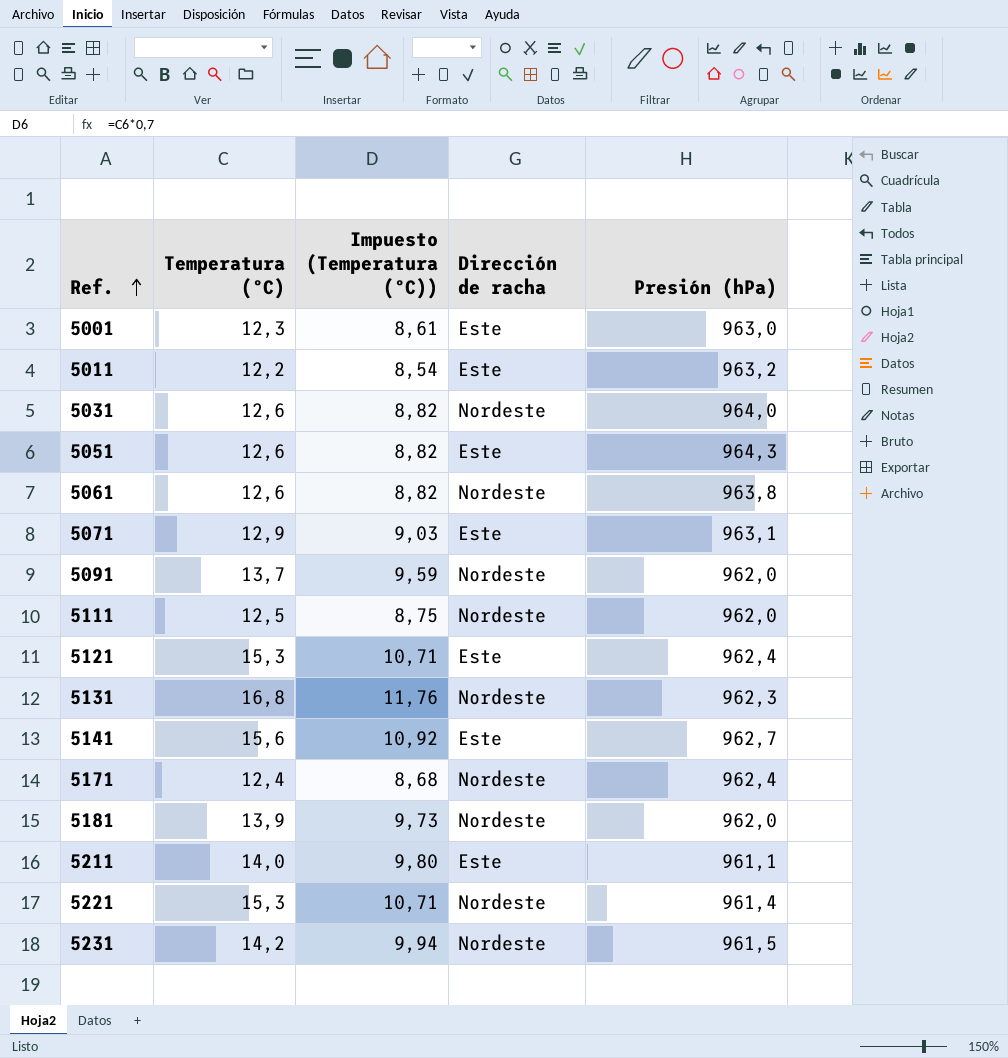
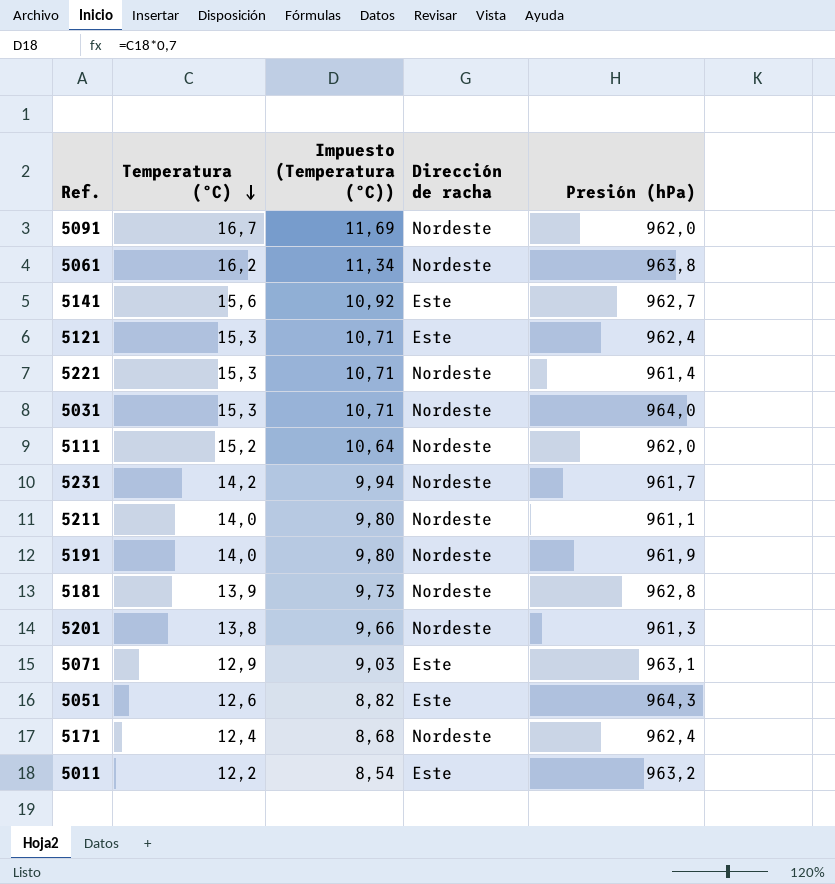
row order: Ref. ascending -> Temperatura (ºC) descending
row 5001: 12,3 | 8,61 | Este | 963,0 -> none
row 5131: 16,8 | 11,76 | Nordeste | 962,3 -> none
5091 | Temperatura (ºC): 13,7 -> 16,7
5091 | Impuesto (Temperatura (ºC)): 9,59 -> 11,69
5061 | Temperatura (ºC): 12,6 -> 16,2
5061 | Impuesto (Temperatura (ºC)): 8,82 -> 11,34
5031 | Temperatura (ºC): 12,6 -> 15,3
5031 | Impuesto (Temperatura (ºC)): 8,82 -> 10,71
5111 | Temperatura (ºC): 12,5 -> 15,2
5111 | Impuesto (Temperatura (ºC)): 8,75 -> 10,64
5231 | Presión (hPa): 961,5 -> 961,7
5211 | Dirección de racha: Este -> Nordeste
row 5191: none -> 14,0 | 9,80 | Nordeste | 961,9
5181 | Presión (hPa): 962,0 -> 962,8
row 5201: none -> 13,8 | 9,66 | Nordeste | 961,3

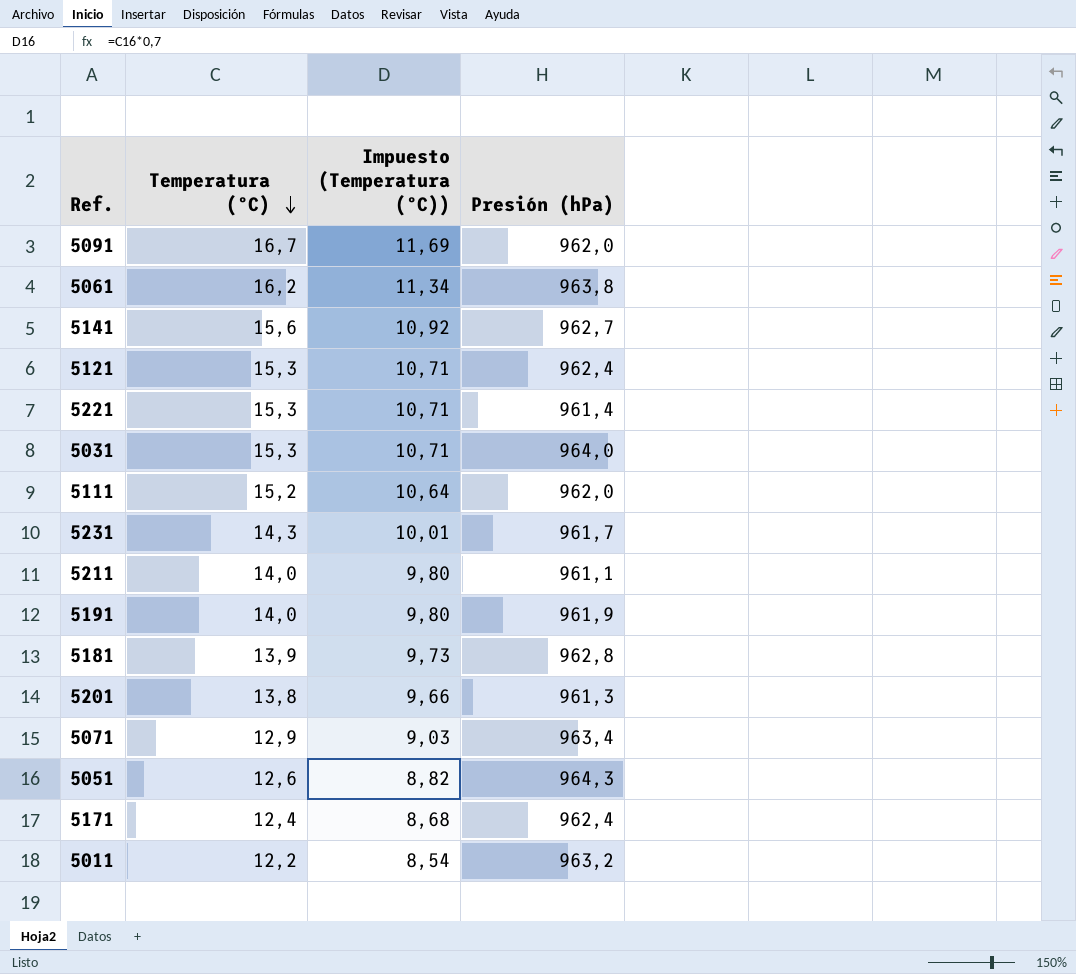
column Dirección de racha | position: 4 -> none
5231 | Temperatura (ºC): 14,2 -> 14,3
5231 | Impuesto (Temperatura (ºC)): 9,94 -> 10,01
5071 | Presión (hPa): 963,1 -> 963,4

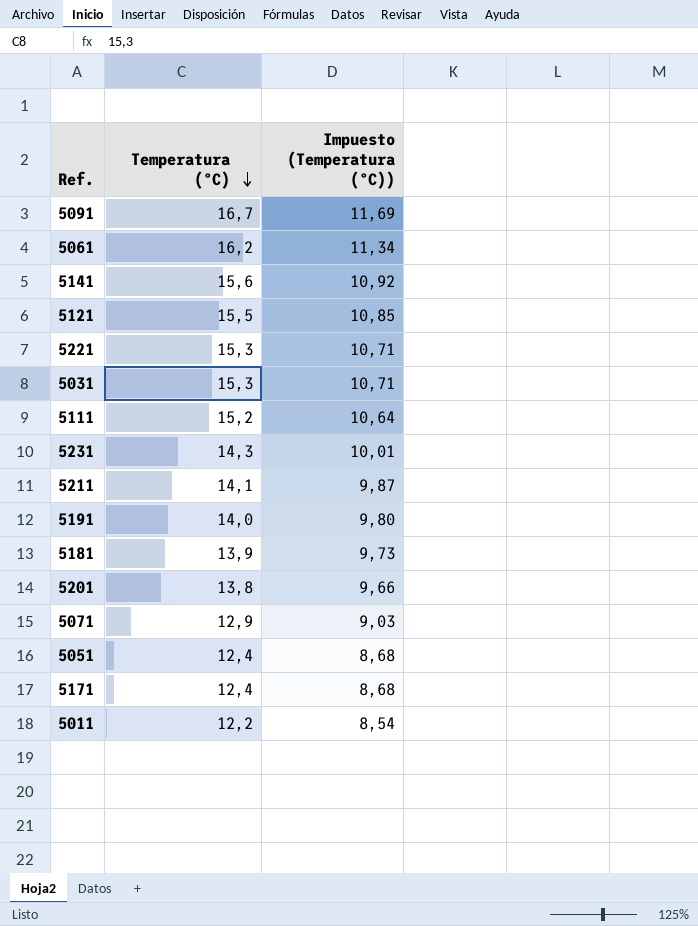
column Presión (hPa) | position: 4 -> none
5121 | Temperatura (ºC): 15,3 -> 15,5
5121 | Impuesto (Temperatura (ºC)): 10,71 -> 10,85
5211 | Temperatura (ºC): 14,0 -> 14,1
5211 | Impuesto (Temperatura (ºC)): 9,80 -> 9,87
5051 | Temperatura (ºC): 12,6 -> 12,4
5051 | Impuesto (Temperatura (ºC)): 8,82 -> 8,68

